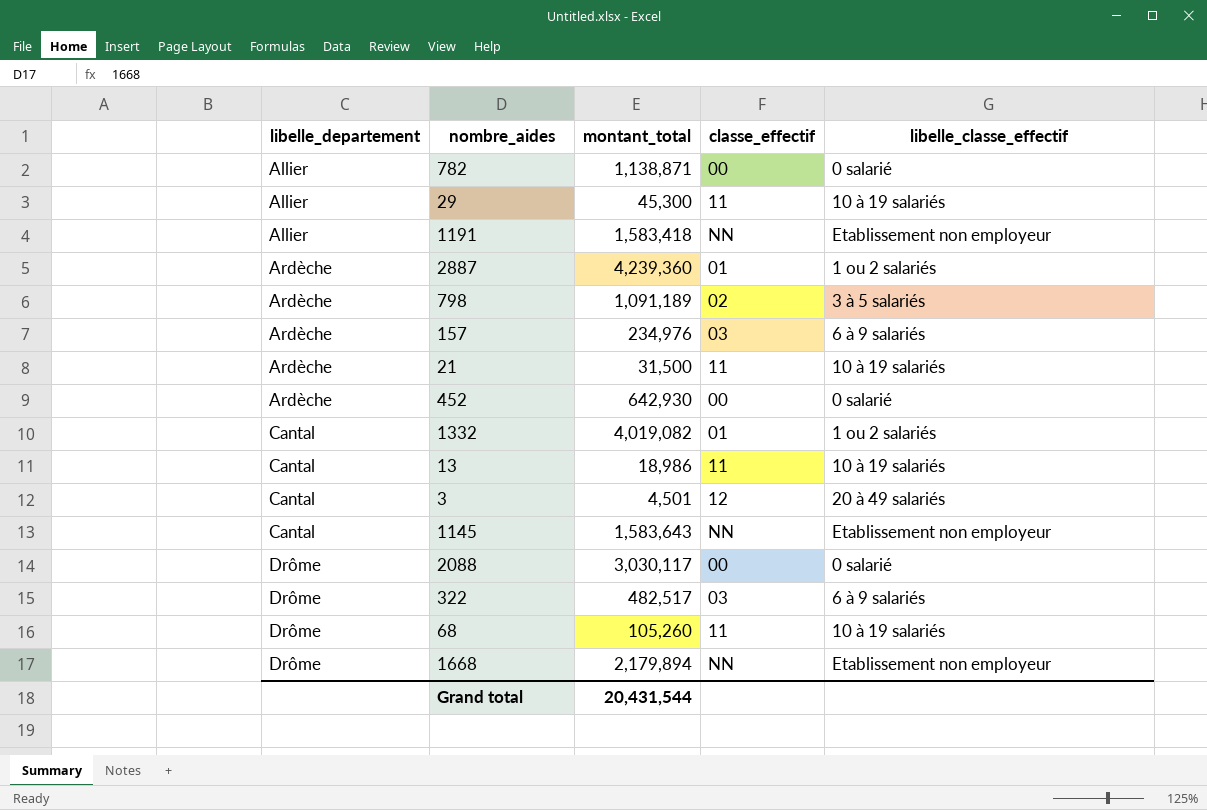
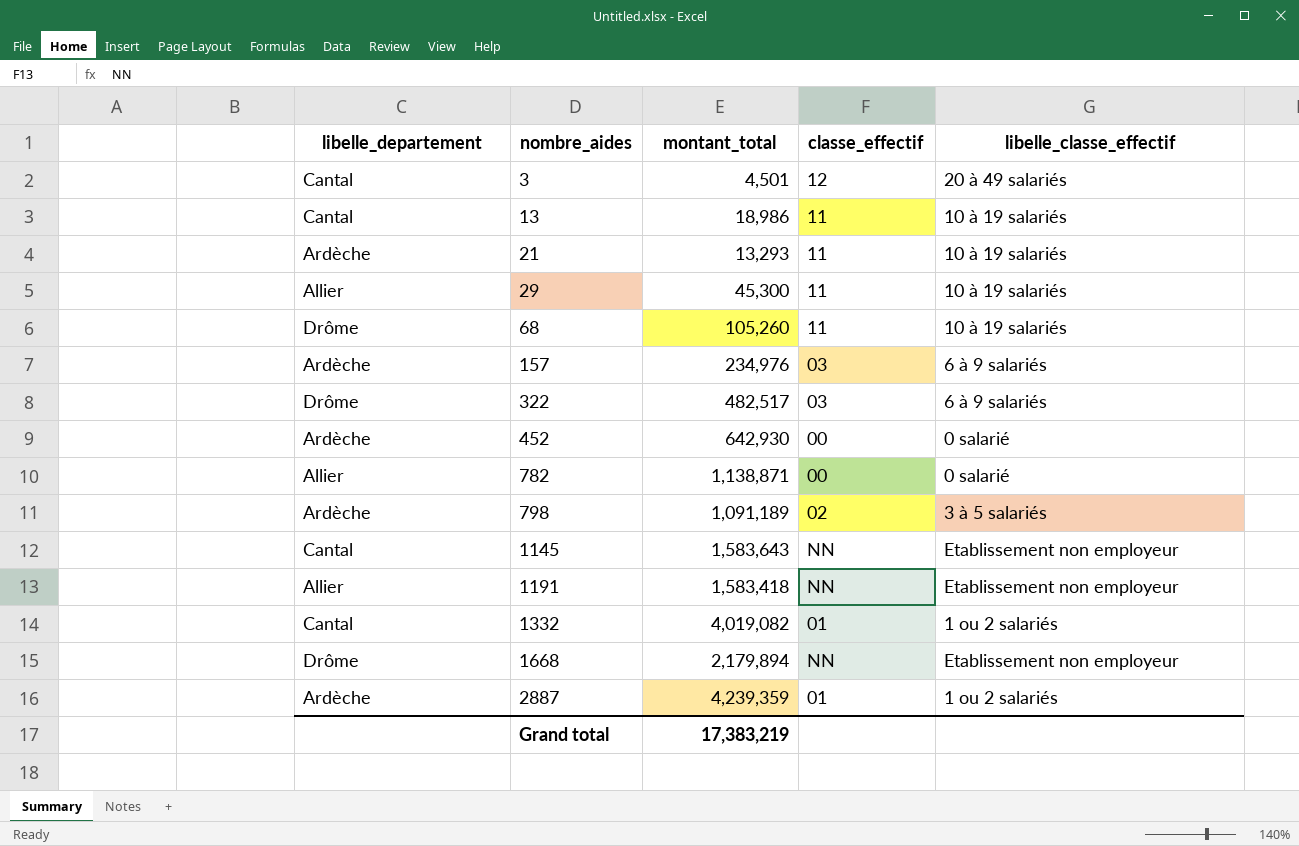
row order: libelle_departement ascending -> nombre_aides ascending
row 2088: Drôme | 3,030,117 | 00 | 0 salarié -> none
21 | montant_total: 31,500 -> 13,293
2887 | montant_total: 4,239,360 -> 4,239,359
Grand total | montant_total: 20,431,544 -> 17,383,219

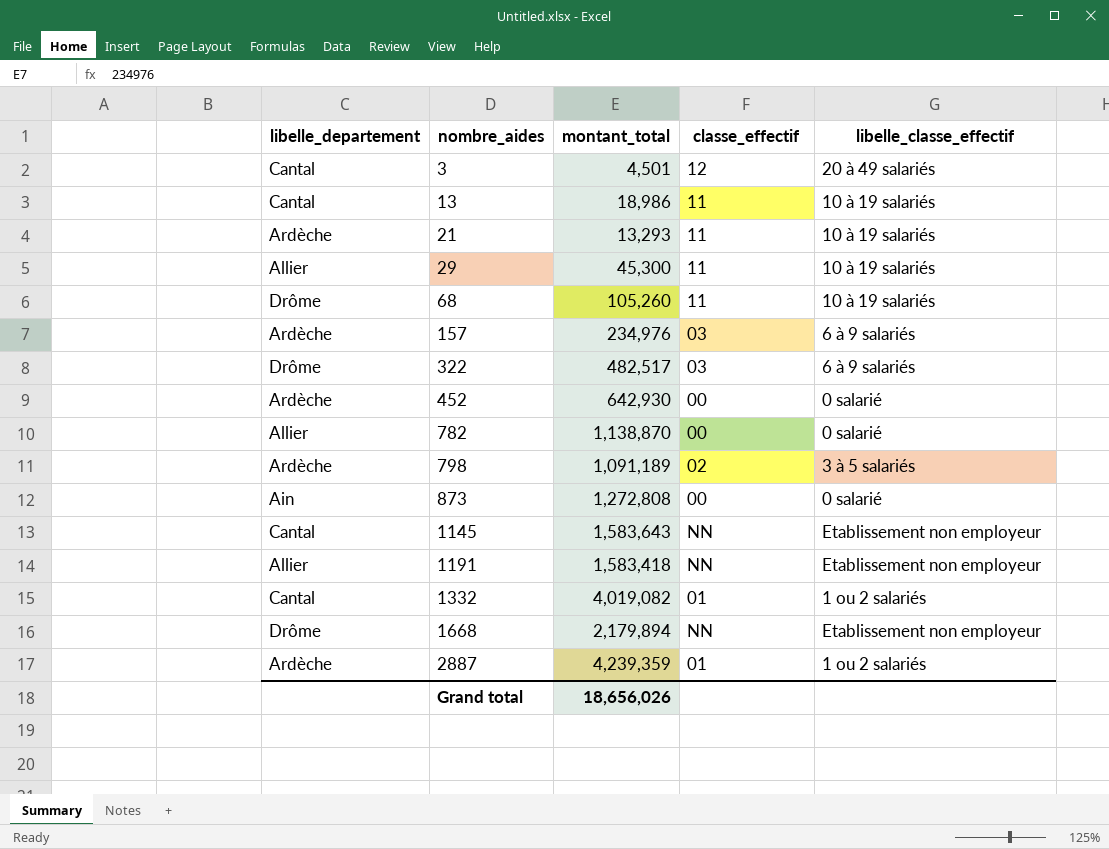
782 | montant_total: 1,138,871 -> 1,138,870
row 873: none -> Ain | 1,272,808 | 00 | 0 salarié
Grand total | montant_total: 17,383,219 -> 18,656,026

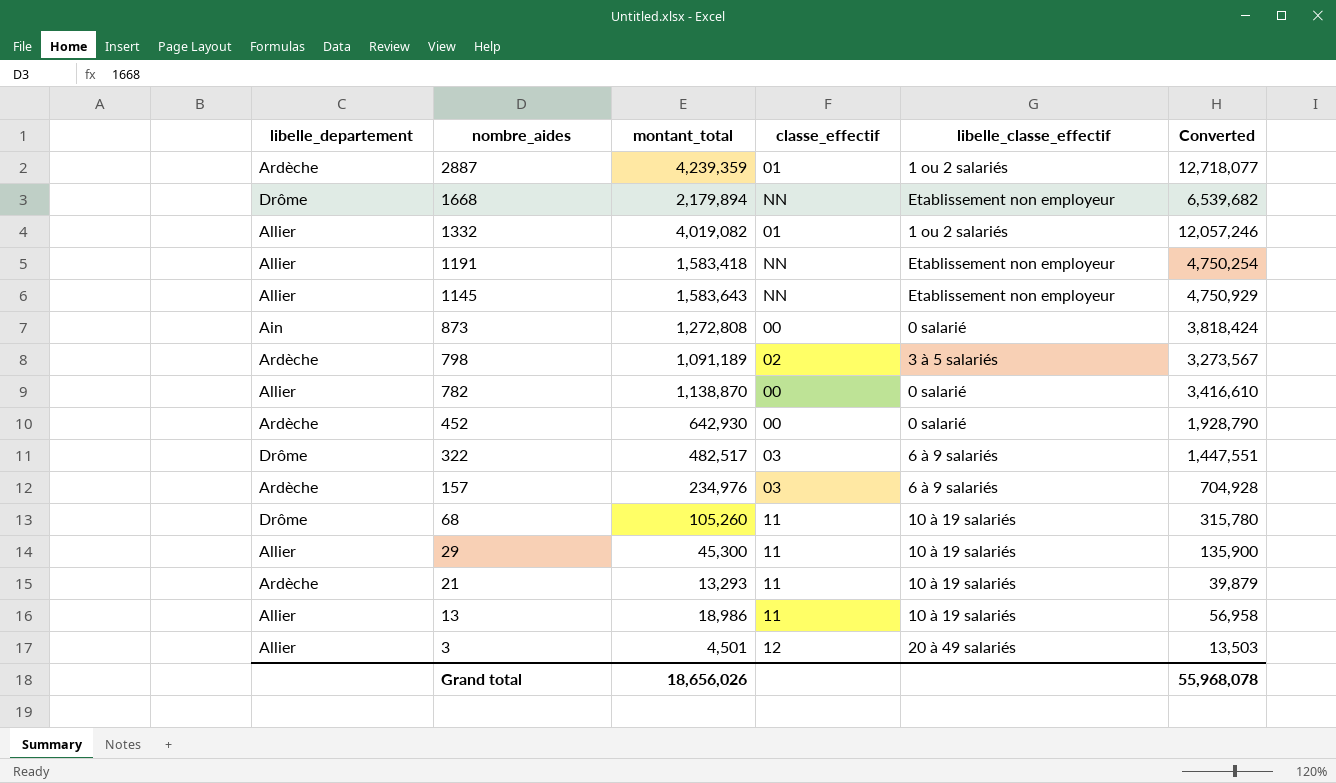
row order: nombre_aides ascending -> nombre_aides descending
column Converted | formula: none -> [montant_total] * 3
1332 | libelle_departement: Cantal -> Allier
1145 | libelle_departement: Cantal -> Allier
13 | libelle_departement: Cantal -> Allier
3 | libelle_departement: Cantal -> Allier

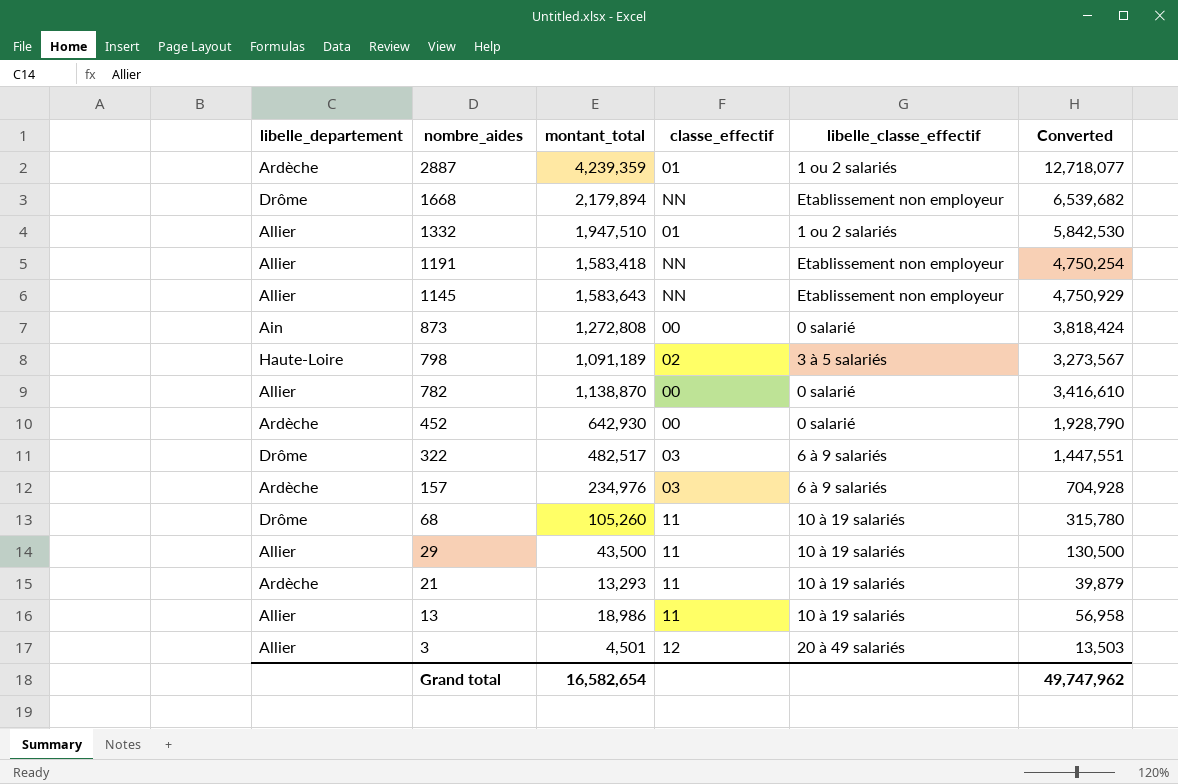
1332 | montant_total: 4,019,082 -> 1,947,510
1332 | Converted: 12,057,246 -> 5,842,530
798 | libelle_departement: Ardèche -> Haute-Loire
29 | montant_total: 45,300 -> 43,500
29 | Converted: 135,900 -> 130,500
Grand total | montant_total: 18,656,026 -> 16,582,654
Grand total | Converted: 55,968,078 -> 49,747,962

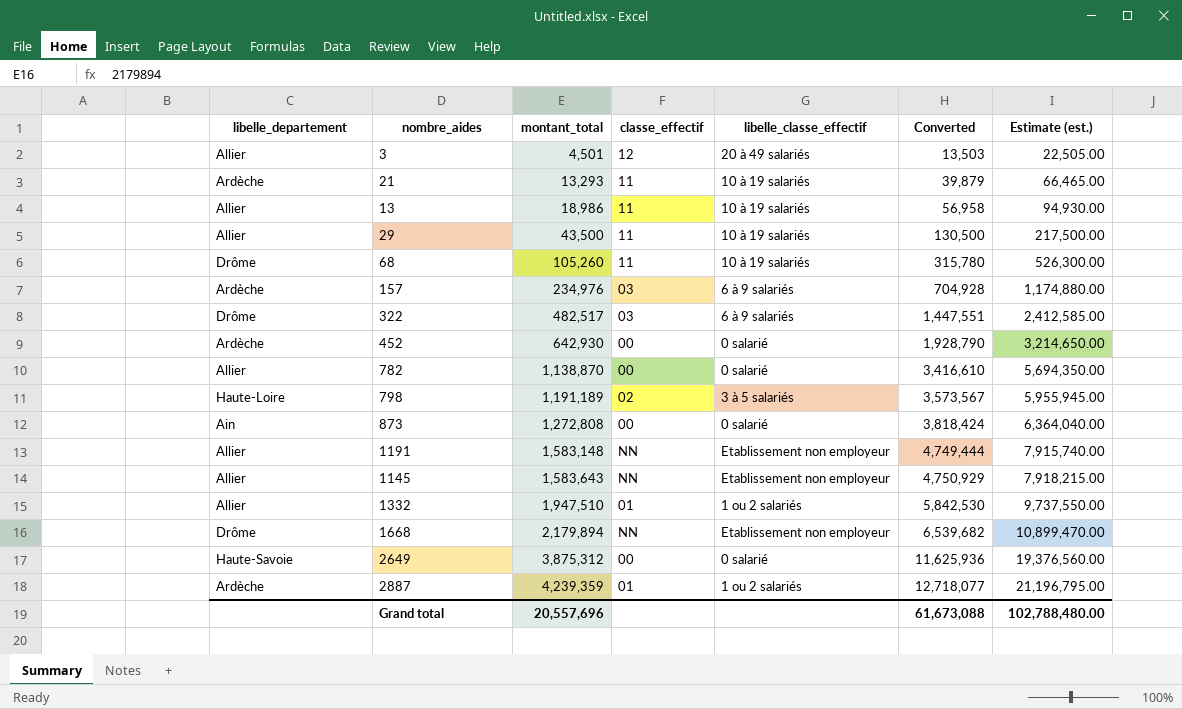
row order: nombre_aides descending -> montant_total ascending
column Estimate (est.) | formula: none -> [montant_total] * 5
798 | montant_total: 1,091,189 -> 1,191,189
798 | Converted: 3,273,567 -> 3,573,567
1191 | montant_total: 1,583,418 -> 1,583,148
1191 | Converted: 4,750,254 -> 4,749,444
row 2649: none -> Haute-Savoie | 3,875,312 | 00 | 0 salarié | 11,625,936 | 19,376,560.00
Grand total | montant_total: 16,582,654 -> 20,557,696
Grand total | Converted: 49,747,962 -> 61,673,088

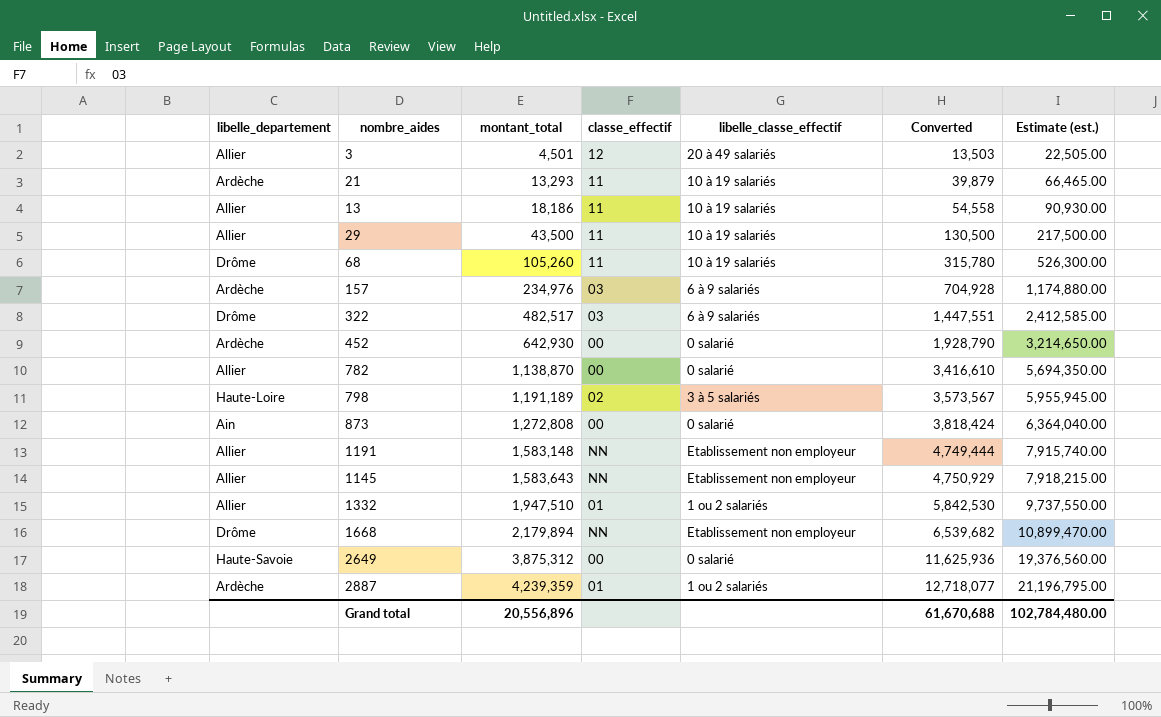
13 | montant_total: 18,986 -> 18,186
13 | Converted: 56,958 -> 54,558
13 | Estimate (est.): 94,930.00 -> 90,930.00
Grand total | montant_total: 20,557,696 -> 20,556,896
Grand total | Converted: 61,673,088 -> 61,670,688
Grand total | Estimate (est.): 102,788,480.00 -> 102,784,480.00

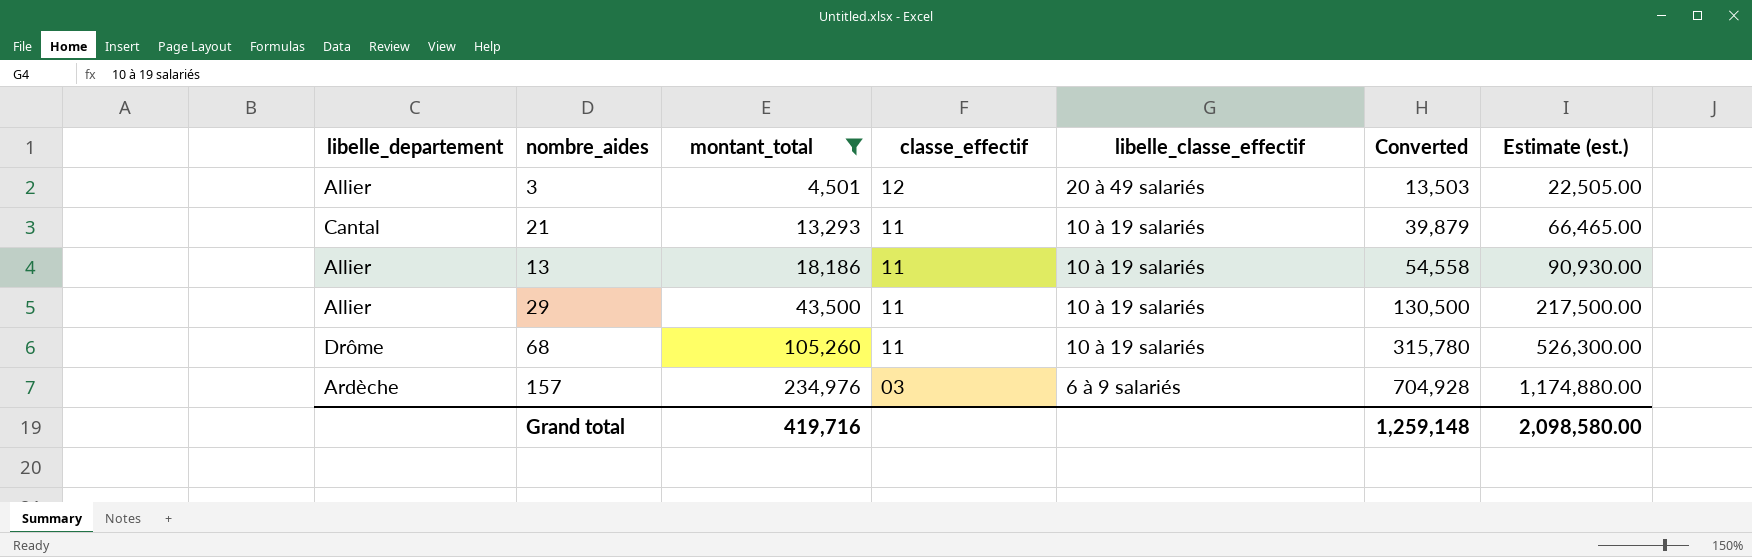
filter: none -> montant_total <= 234,976
21 | libelle_departement: Ardèche -> Cantal
Grand total | montant_total: 20,556,896 -> 419,716
Grand total | Converted: 61,670,688 -> 1,259,148
Grand total | Estimate (est.): 102,784,480.00 -> 2,098,580.00

